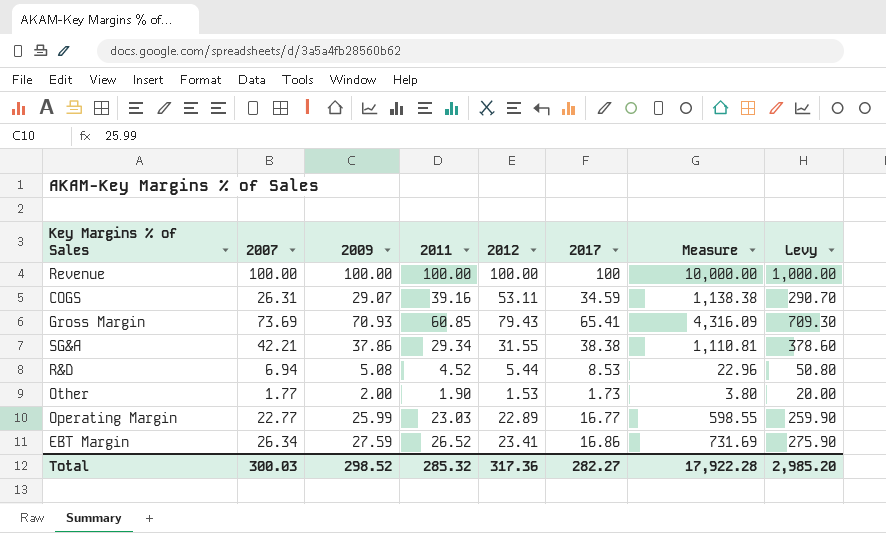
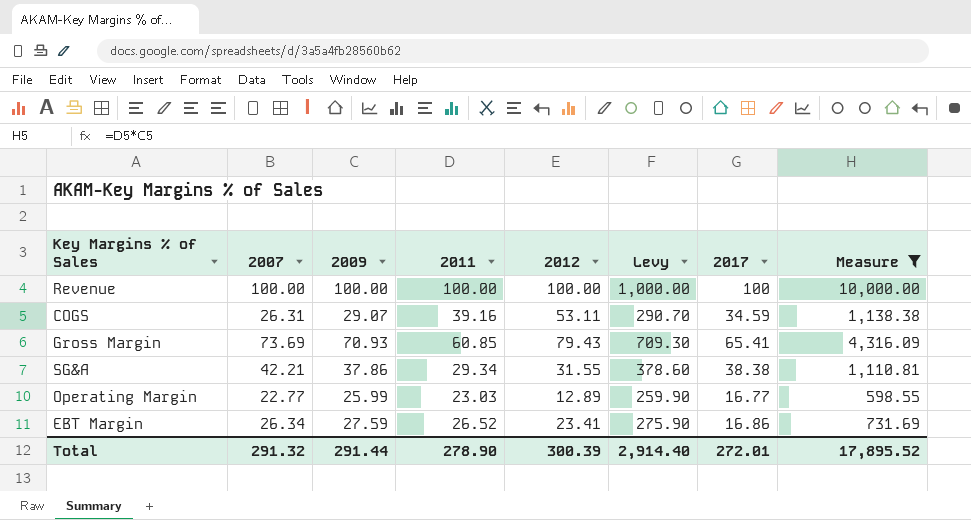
filter: none -> Measure >= 598.55
column Levy | position: 8 -> 6
Operating Margin | 2012: 22.89 -> 12.89
Total | 2007: 300.03 -> 291.32
Total | 2009: 298.52 -> 291.44
Total | 2011: 285.32 -> 278.90
Total | 2012: 317.36 -> 300.39
Total | Levy: 2,985.20 -> 2,914.40
Total | 2017: 282.27 -> 272.01
Total | Measure: 17,922.28 -> 17,895.52

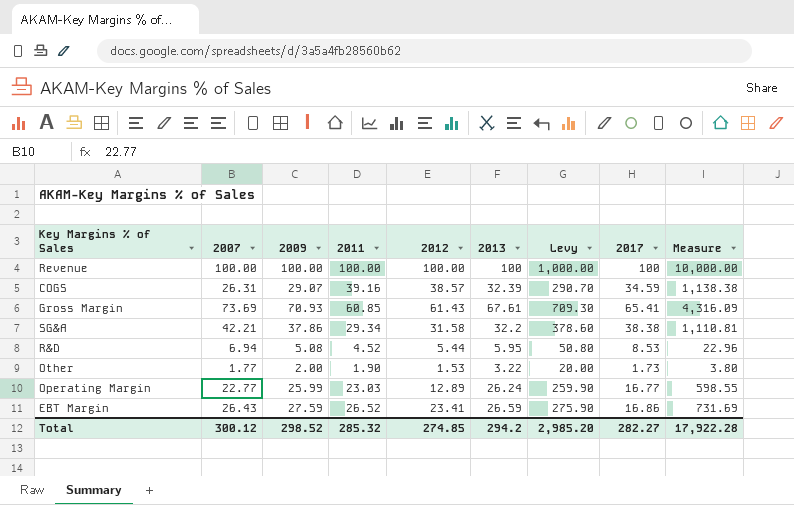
filter: Measure >= 598.55 -> none
column 2013 | position: none -> 6
COGS | 2012: 53.11 -> 38.57
Gross Margin | 2012: 79.43 -> 61.43
SG&A | 2012: 31.55 -> 31.58
EBT Margin | 2007: 26.34 -> 26.43
Total | 2007: 291.32 -> 300.12
Total | 2009: 291.44 -> 298.52
Total | 2011: 278.90 -> 285.32
Total | 2012: 300.39 -> 274.85
Total | Levy: 2,914.40 -> 2,985.20
Total | 2017: 272.01 -> 282.27
Total | Measure: 17,895.52 -> 17,922.28

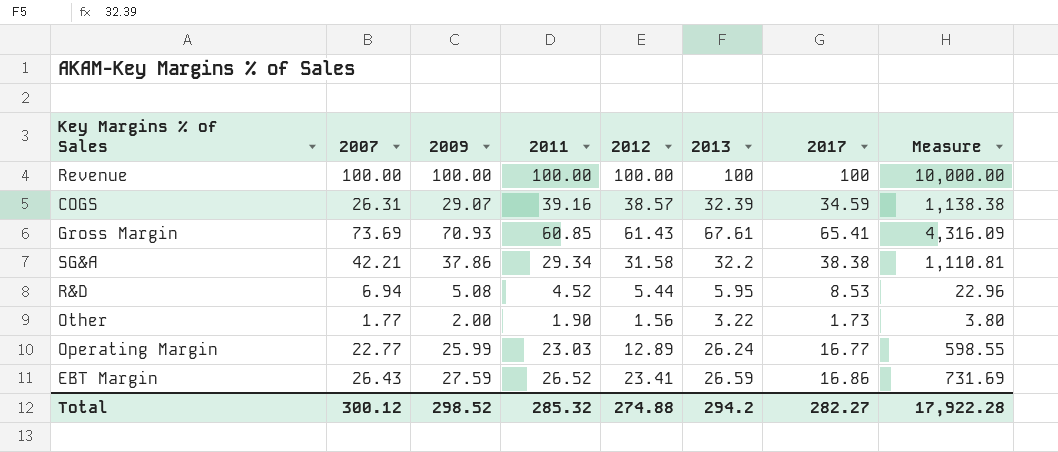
column Levy | formula: [2009] * 10 -> none
Other | 2012: 1.53 -> 1.56
Total | 2012: 274.85 -> 274.88

